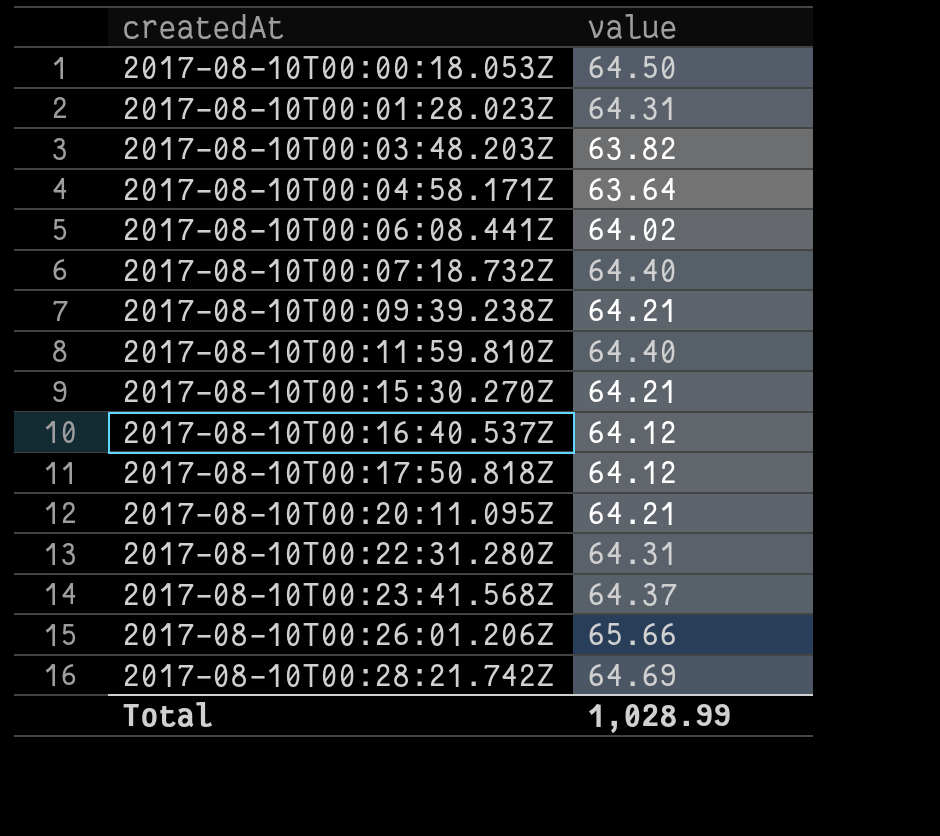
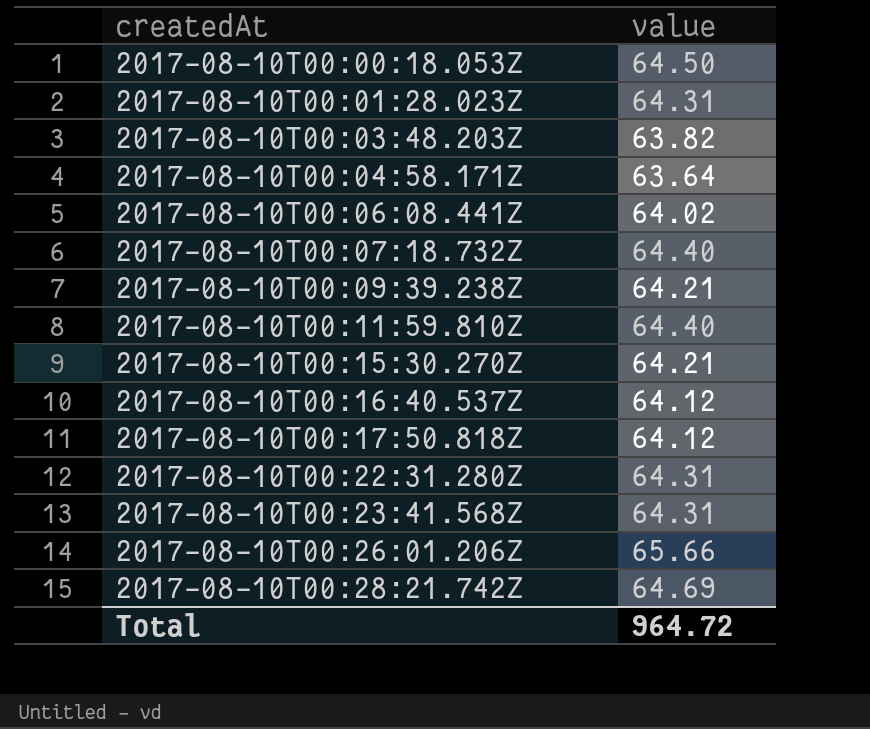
row 2017-08-10T00:20:11.095Z: 64.21 -> none
2017-08-10T00:23:41.568Z | value: 64.37 -> 64.31
Total | value: 1,028.99 -> 964.72

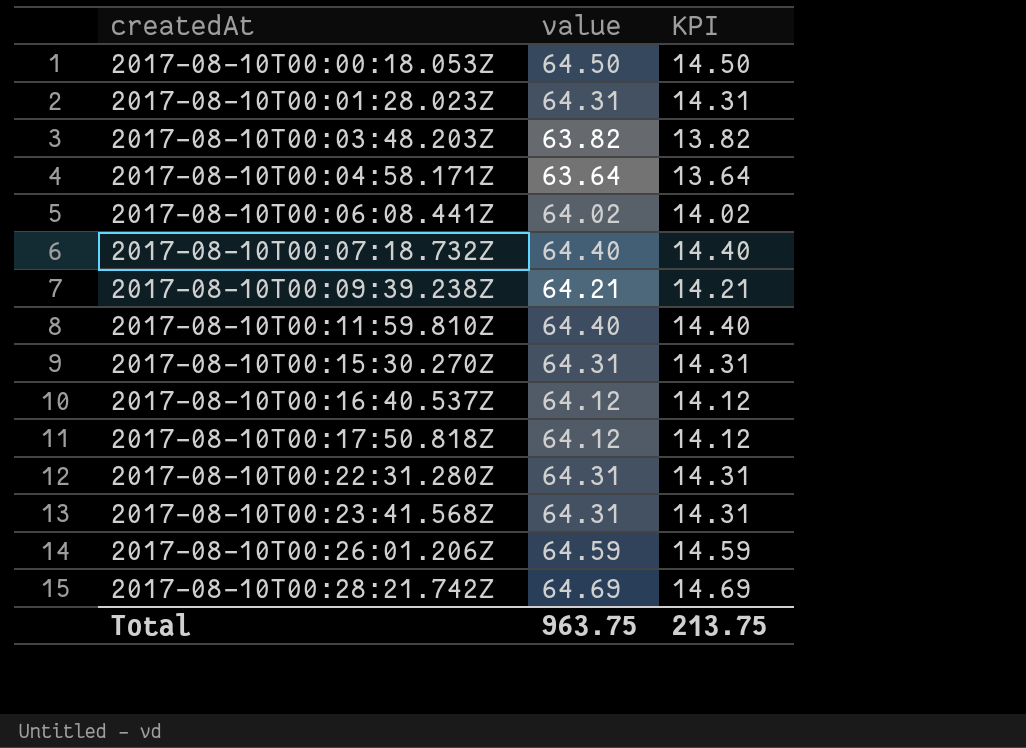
column KPI | formula: none -> [value] - 50
2017-08-10T00:15:30.270Z | value: 64.21 -> 64.31
2017-08-10T00:26:01.206Z | value: 65.66 -> 64.59
Total | value: 964.72 -> 963.75

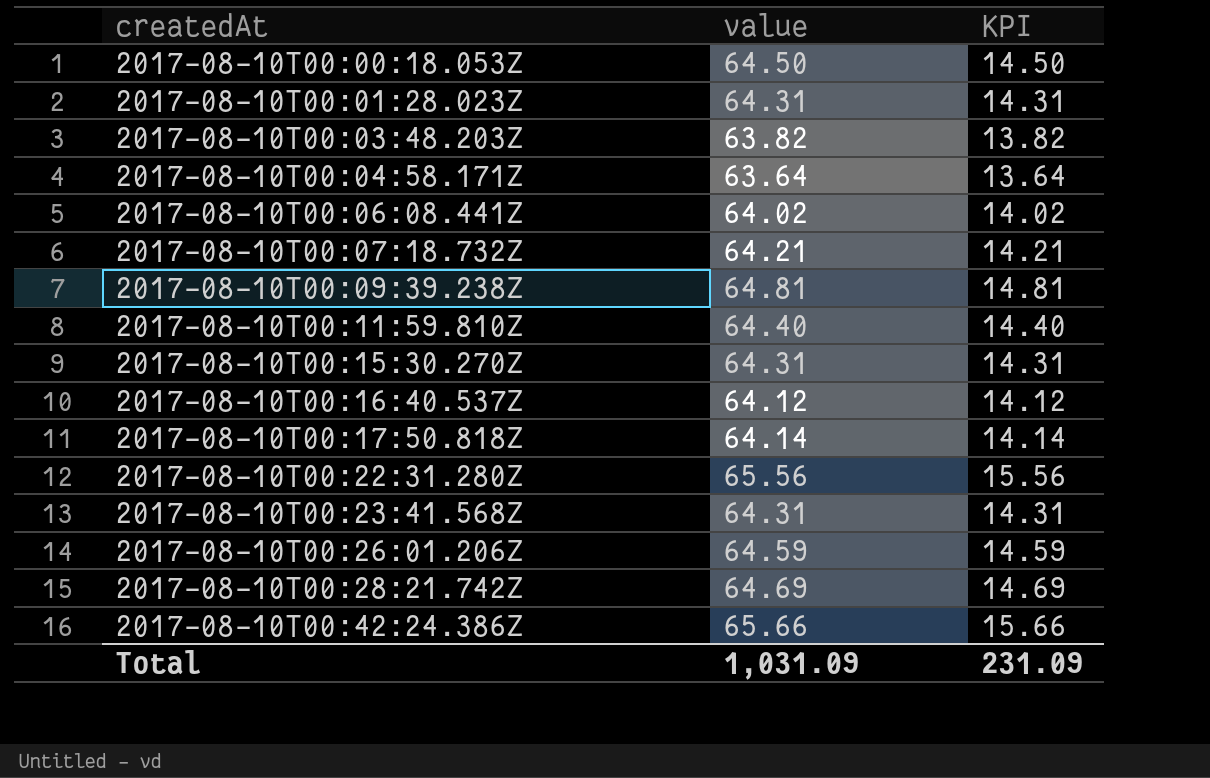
2017-08-10T00:07:18.732Z | value: 64.40 -> 64.21
2017-08-10T00:07:18.732Z | KPI: 14.40 -> 14.21
2017-08-10T00:09:39.238Z | value: 64.21 -> 64.81
2017-08-10T00:09:39.238Z | KPI: 14.21 -> 14.81
2017-08-10T00:17:50.818Z | value: 64.12 -> 64.14
2017-08-10T00:17:50.818Z | KPI: 14.12 -> 14.14
2017-08-10T00:22:31.280Z | value: 64.31 -> 65.56
2017-08-10T00:22:31.280Z | KPI: 14.31 -> 15.56
row 2017-08-10T00:42:24.386Z: none -> 65.66 | 15.66
Total | value: 963.75 -> 1,031.09
Total | KPI: 213.75 -> 231.09

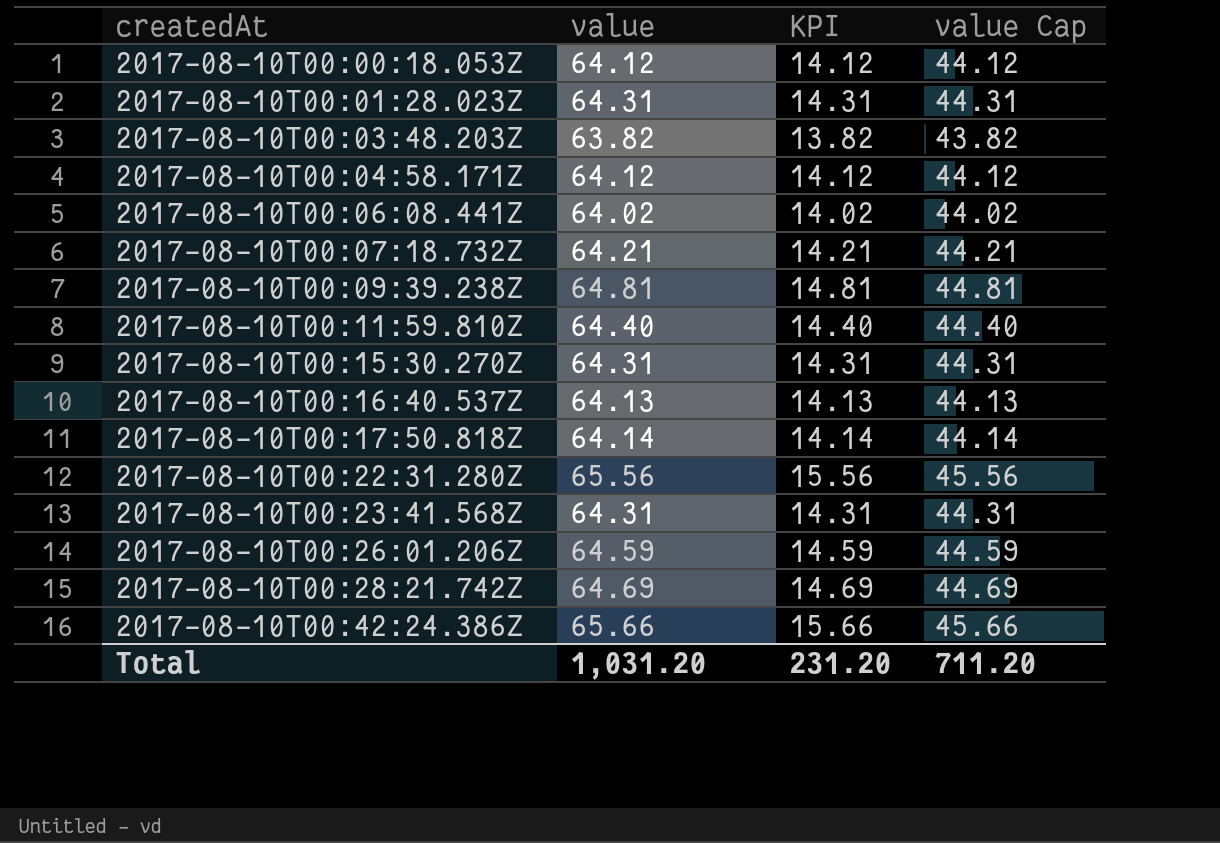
column value Cap | formula: none -> [value] - 20
2017-08-10T00:00:18.053Z | value: 64.50 -> 64.12
2017-08-10T00:00:18.053Z | KPI: 14.50 -> 14.12
2017-08-10T00:04:58.171Z | value: 63.64 -> 64.12
2017-08-10T00:04:58.171Z | KPI: 13.64 -> 14.12
2017-08-10T00:16:40.537Z | value: 64.12 -> 64.13
2017-08-10T00:16:40.537Z | KPI: 14.12 -> 14.13
Total | value: 1,031.09 -> 1,031.20
Total | KPI: 231.09 -> 231.20

